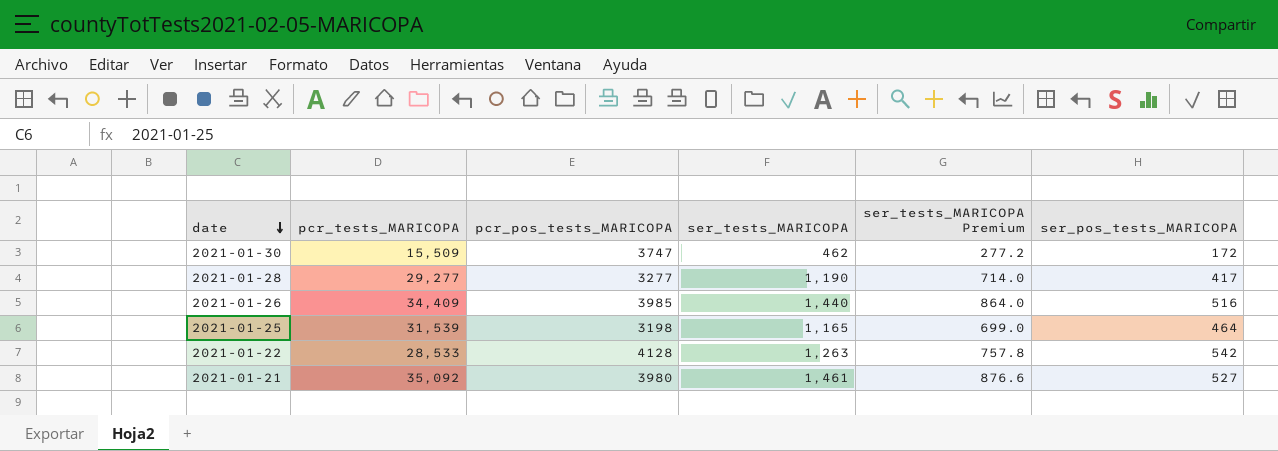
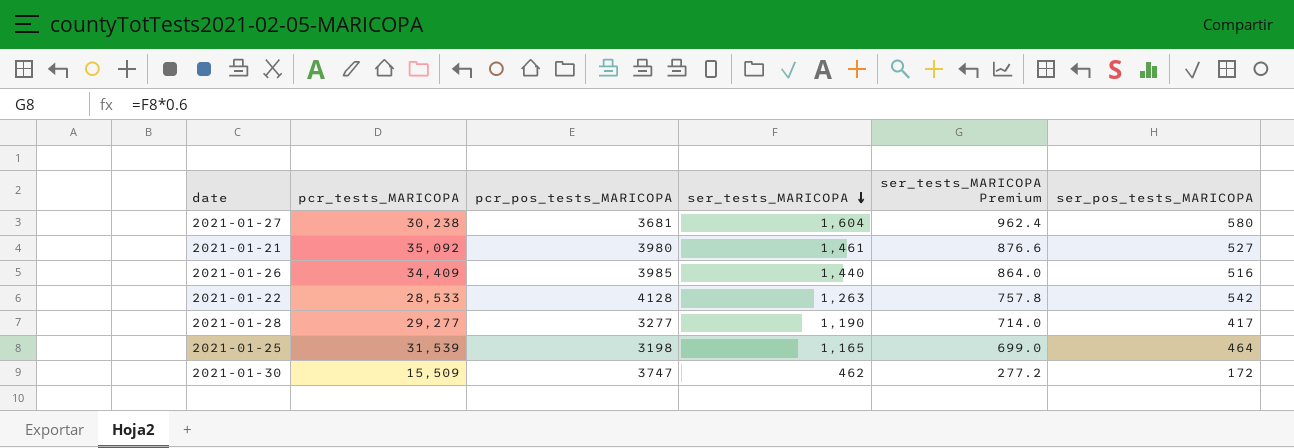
row order: date descending -> ser_tests_MARICOPA descending
row 2021-01-27: none -> 30,238 | 3681 | 1,604 | 962.4 | 580

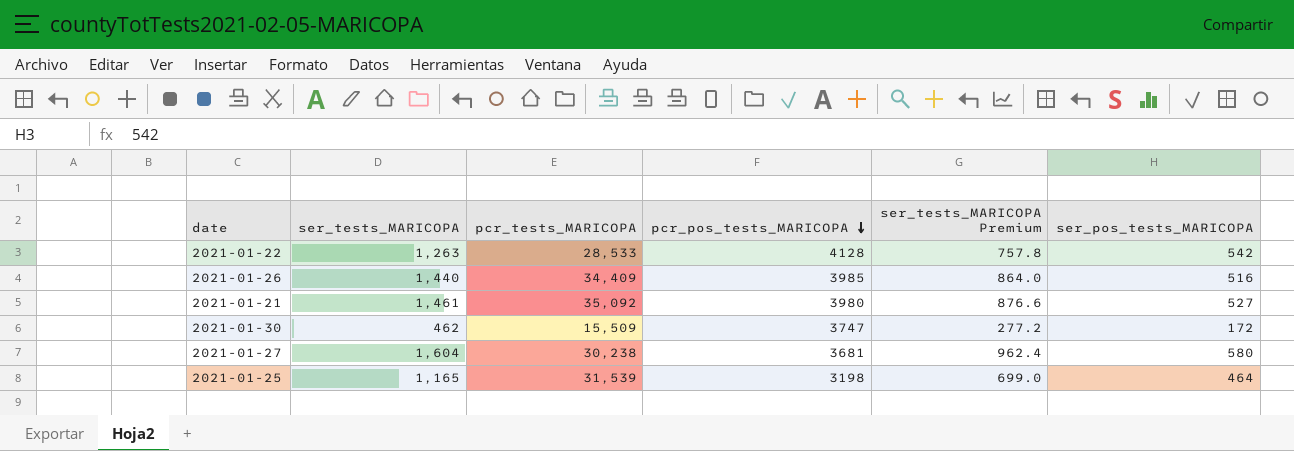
row order: ser_tests_MARICOPA descending -> pcr_pos_tests_MARICOPA descending
column ser_tests_MARICOPA | position: 4 -> 2
row 2021-01-28: 29,277 | 3277 | 1,190 | 714.0 | 417 -> none

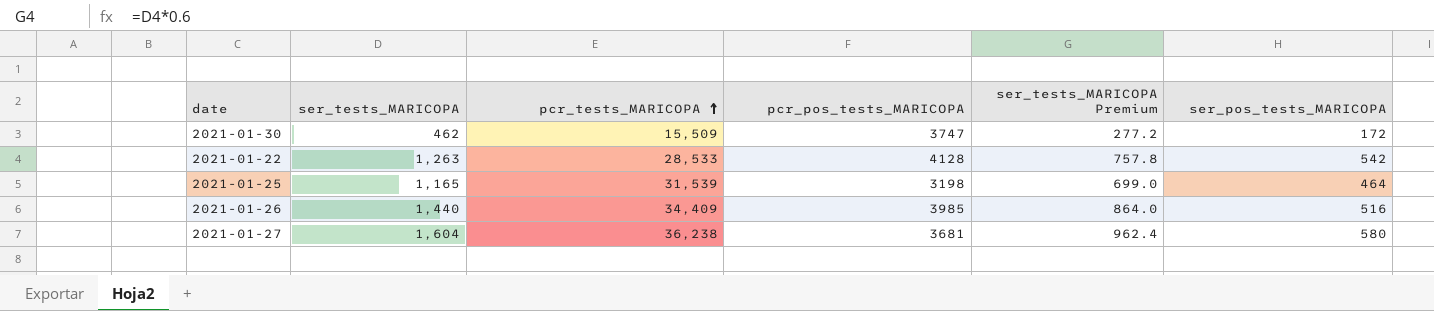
row order: pcr_pos_tests_MARICOPA descending -> pcr_tests_MARICOPA ascending
row 2021-01-21: 1,461 | 35,092 | 3980 | 876.6 | 527 -> none
2021-01-27 | pcr_tests_MARICOPA: 30,238 -> 36,238

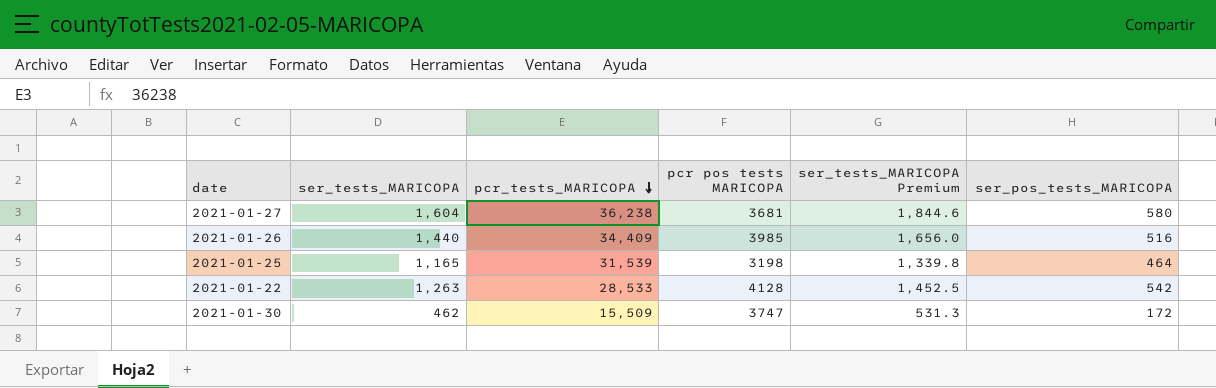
row order: pcr_tests_MARICOPA ascending -> pcr_tests_MARICOPA descending
column name: pcr_pos_tests_MARICOPA -> pcr pos tests MARICOPA
column ser_tests_MARICOPA Premium | formula: [ser_tests_MARICOPA] * 0.6 -> [ser_tests_MARICOPA] * 1.15

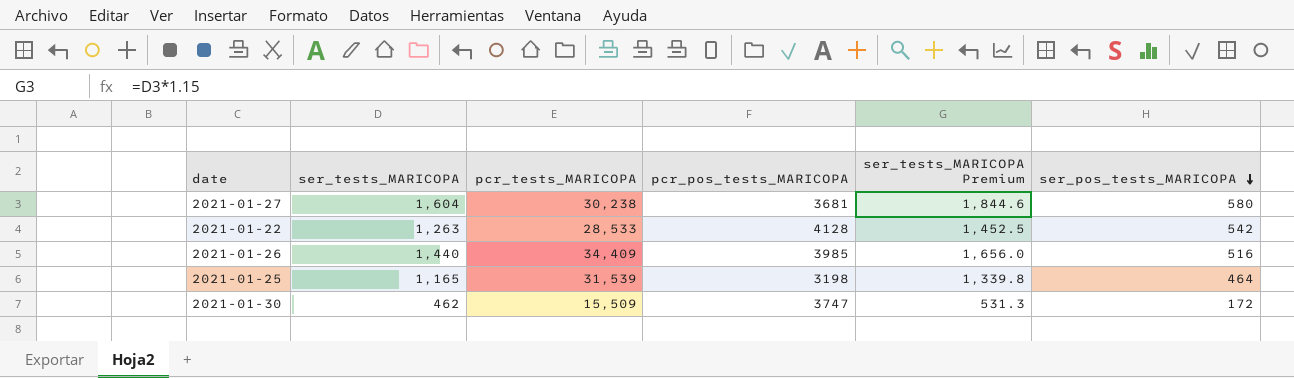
row order: pcr_tests_MARICOPA descending -> ser_pos_tests_MARICOPA descending
column name: pcr pos tests MARICOPA -> pcr_pos_tests_MARICOPA
2021-01-27 | pcr_tests_MARICOPA: 36,238 -> 30,238

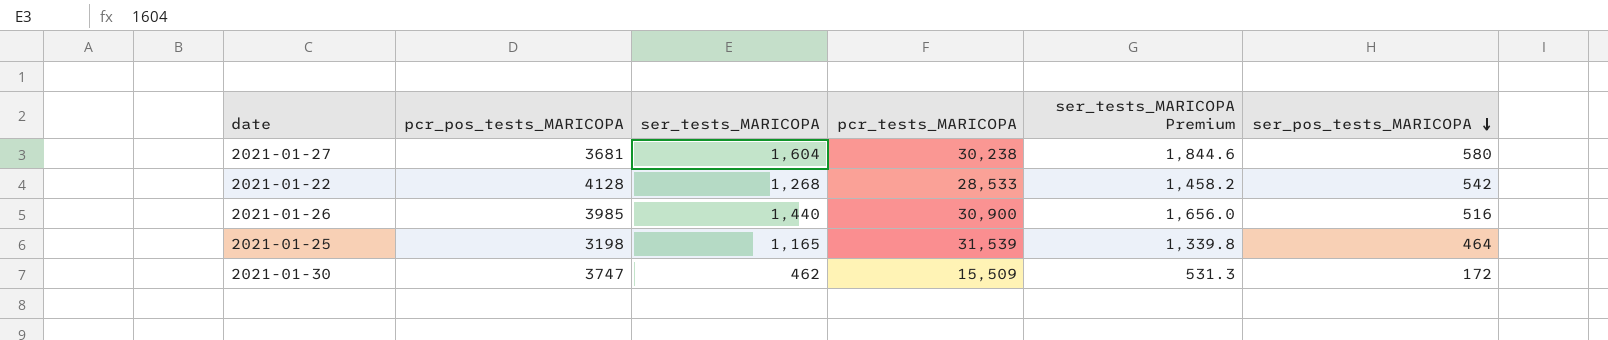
column pcr_pos_tests_MARICOPA | position: 4 -> 2
2021-01-22 | ser_tests_MARICOPA: 1,263 -> 1,268
2021-01-22 | ser_tests_MARICOPA Premium: 1,452.5 -> 1,458.2
2021-01-26 | pcr_tests_MARICOPA: 34,409 -> 30,900

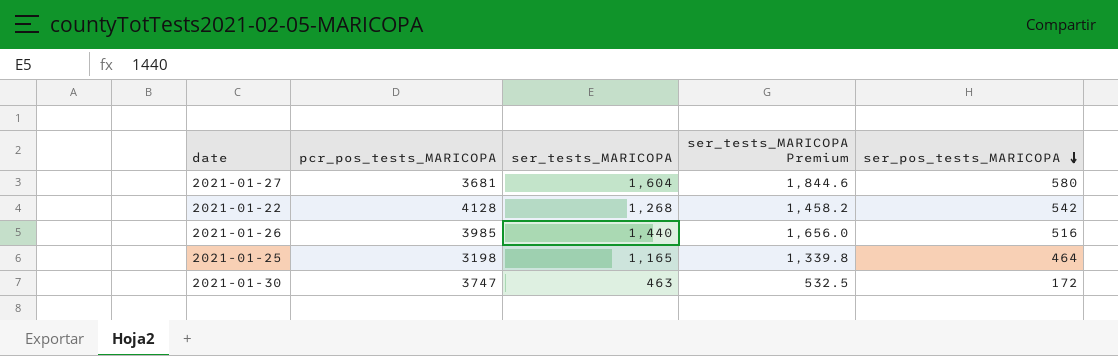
column pcr_tests_MARICOPA | position: 4 -> none
2021-01-30 | ser_tests_MARICOPA: 462 -> 463
2021-01-30 | ser_tests_MARICOPA Premium: 531.3 -> 532.5

